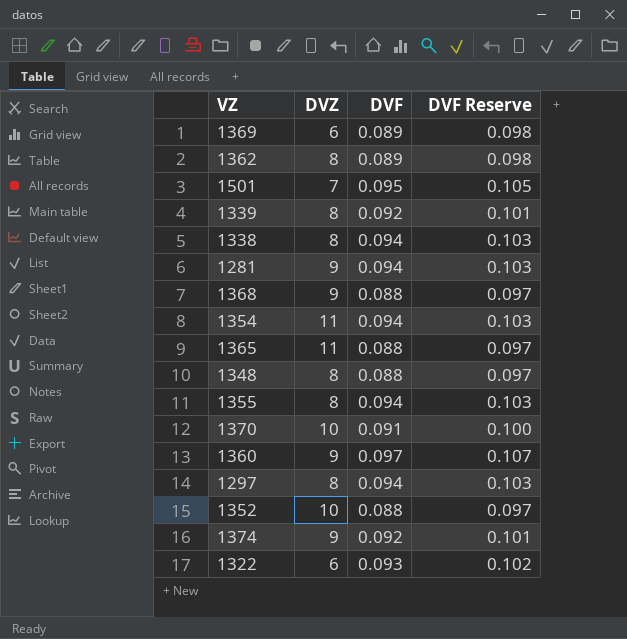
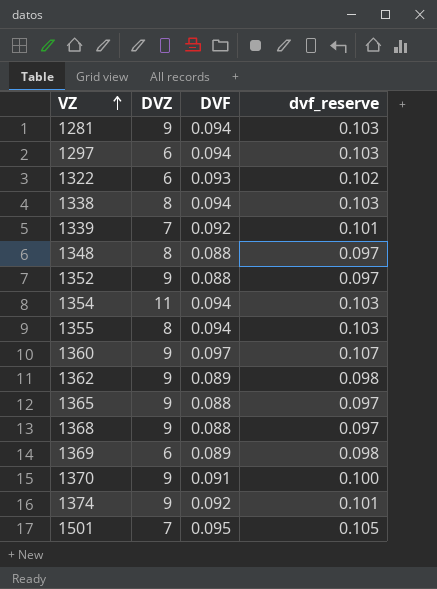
row order: none -> VZ ascending
column name: DVF Reserve -> dvf_reserve
1297 | DVZ: 8 -> 6
1339 | DVZ: 8 -> 7
1352 | DVZ: 10 -> 9
1362 | DVZ: 8 -> 9
1365 | DVZ: 11 -> 9
1370 | DVZ: 10 -> 9

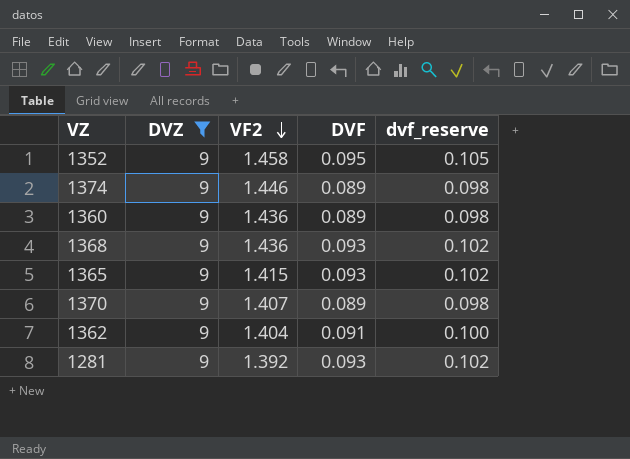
filter: none -> DVZ = 9
row order: VZ ascending -> VF2 descending
column VF2 | position: none -> 3
1352 | DVF: 0.088 -> 0.095
1352 | dvf_reserve: 0.097 -> 0.105
1374 | DVF: 0.092 -> 0.089
1374 | dvf_reserve: 0.101 -> 0.098
1360 | DVF: 0.097 -> 0.089
1360 | dvf_reserve: 0.107 -> 0.098
1368 | DVF: 0.088 -> 0.093
1368 | dvf_reserve: 0.097 -> 0.102
1365 | DVF: 0.088 -> 0.093
1365 | dvf_reserve: 0.097 -> 0.102
1370 | DVF: 0.091 -> 0.089
1370 | dvf_reserve: 0.100 -> 0.098
1362 | DVF: 0.089 -> 0.091
1362 | dvf_reserve: 0.098 -> 0.100
1281 | DVF: 0.094 -> 0.093
1281 | dvf_reserve: 0.103 -> 0.102

